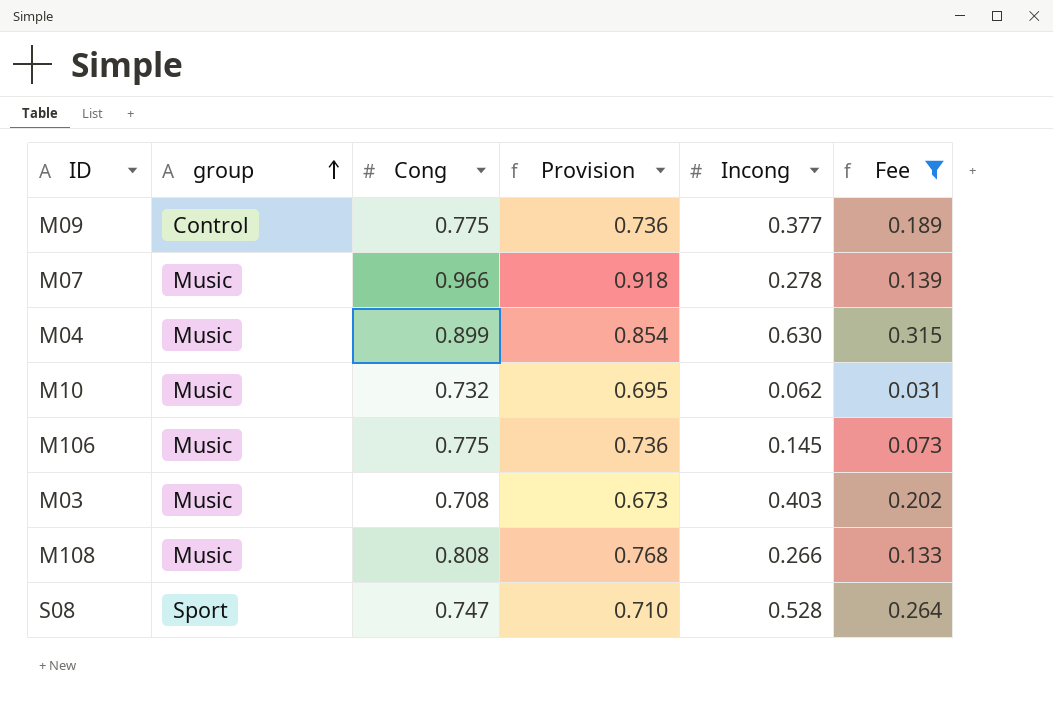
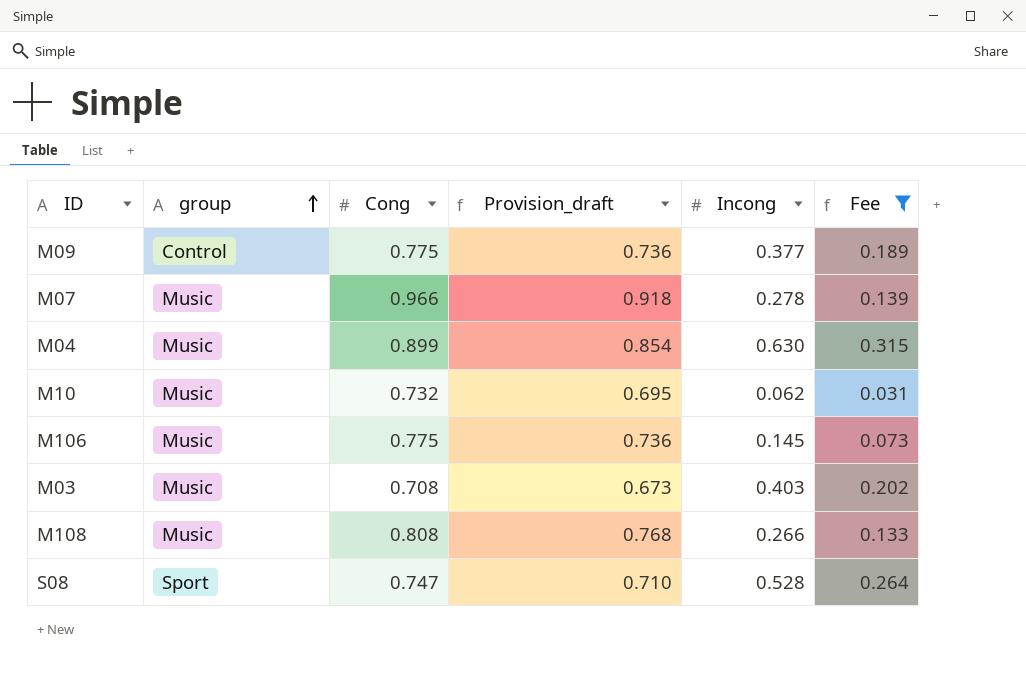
column name: Provision -> Provision_draft

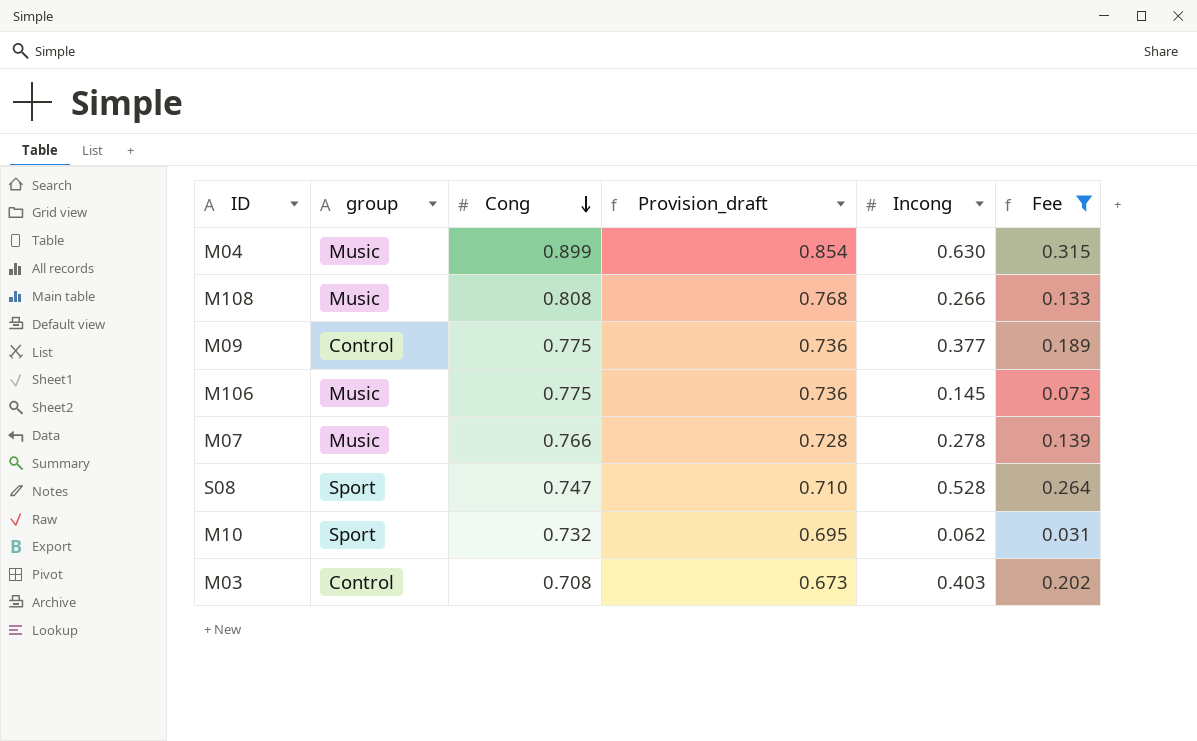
row order: group ascending -> Cong descending
M07 | Cong: 0.966 -> 0.766
M07 | Provision_draft: 0.918 -> 0.728
M10 | group: Music -> Sport
M03 | group: Music -> Control

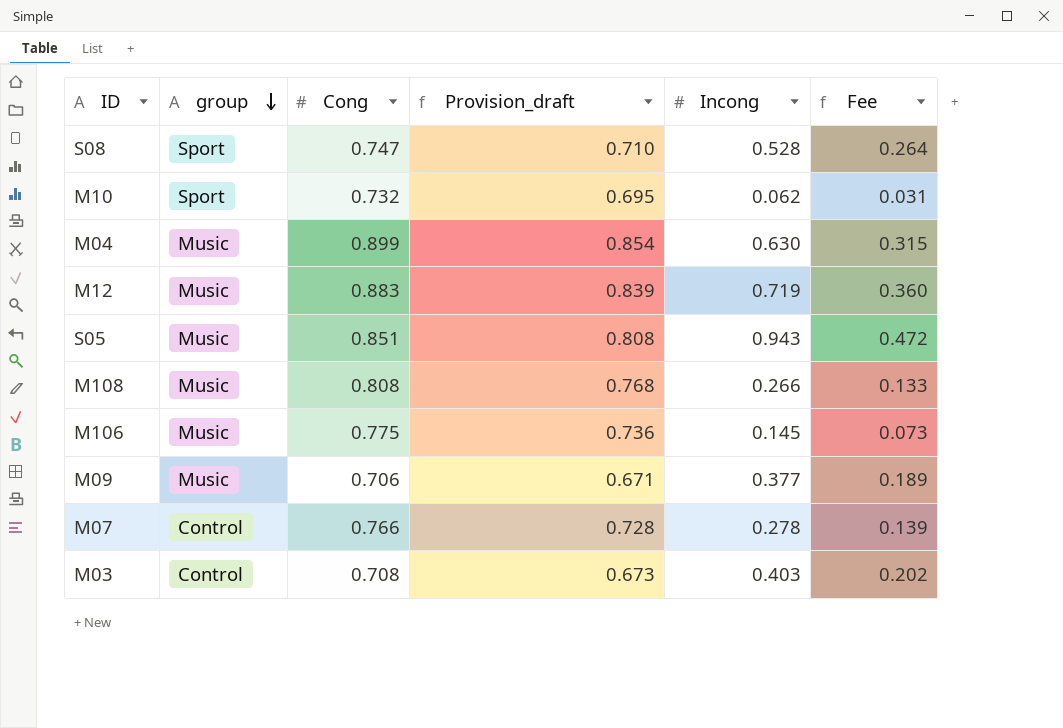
filter: Fee <= 0.315 -> none
row order: Cong descending -> group descending
M09 | group: Control -> Music
M09 | Cong: 0.775 -> 0.706
M09 | Provision_draft: 0.736 -> 0.671
M07 | group: Music -> Control

